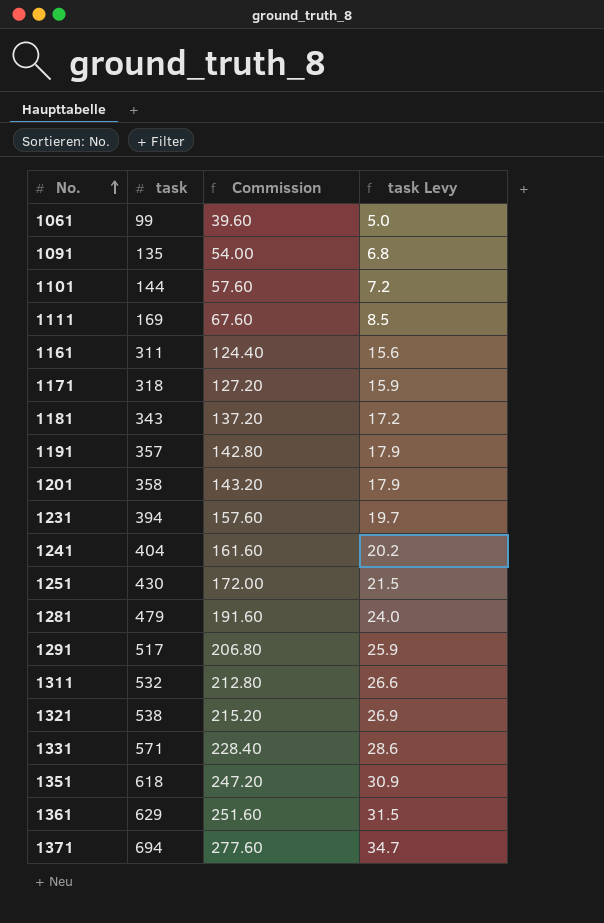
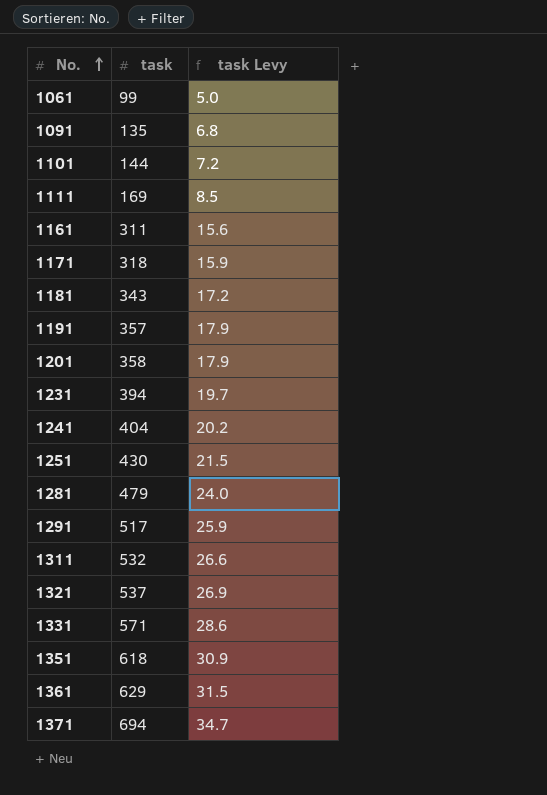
column Commission | formula: [task] * 0.4 -> none
1321 | task: 538 -> 537

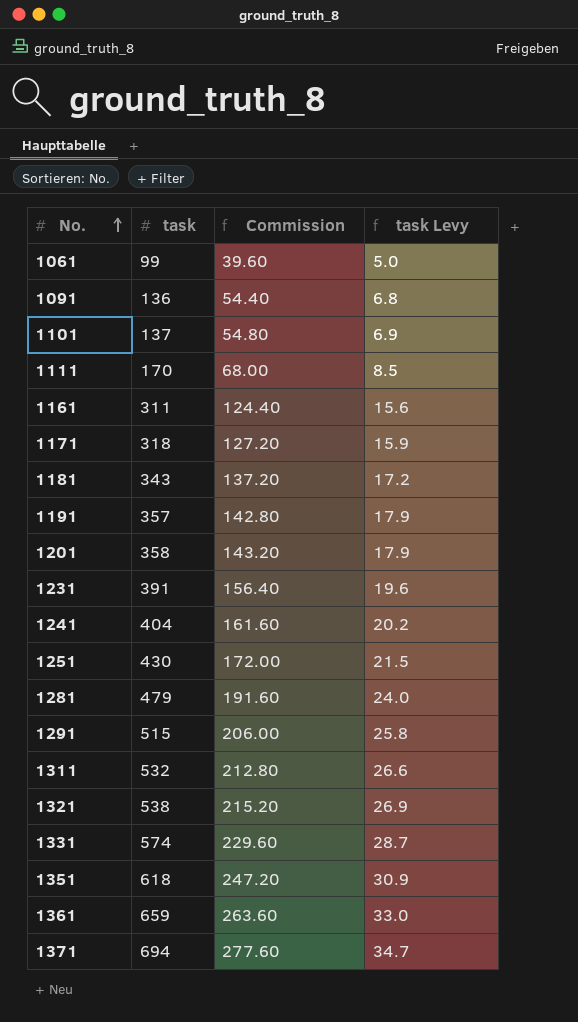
column Commission | formula: none -> [task] * 0.4
1091 | task: 135 -> 136
1101 | task: 144 -> 137
1101 | task Levy: 7.2 -> 6.9
1111 | task: 169 -> 170
1231 | task: 394 -> 391
1231 | task Levy: 19.7 -> 19.6
1291 | task: 517 -> 515
1291 | task Levy: 25.9 -> 25.8
1321 | task: 537 -> 538
1331 | task: 571 -> 574
1331 | task Levy: 28.6 -> 28.7
1361 | task: 629 -> 659
1361 | task Levy: 31.5 -> 33.0

